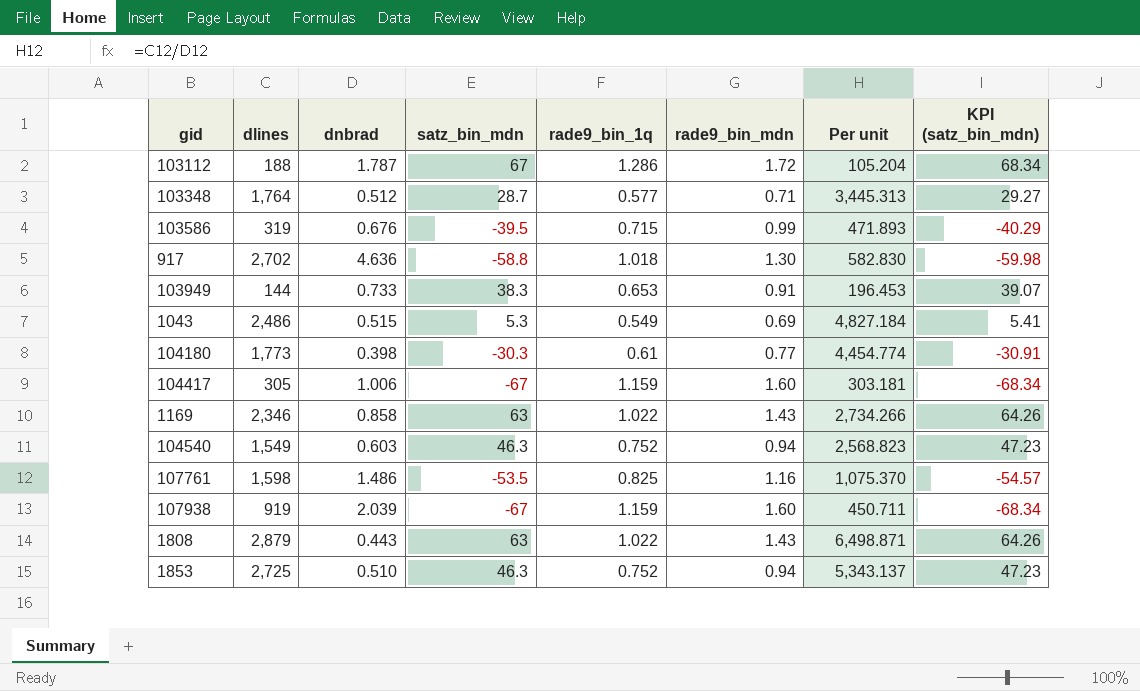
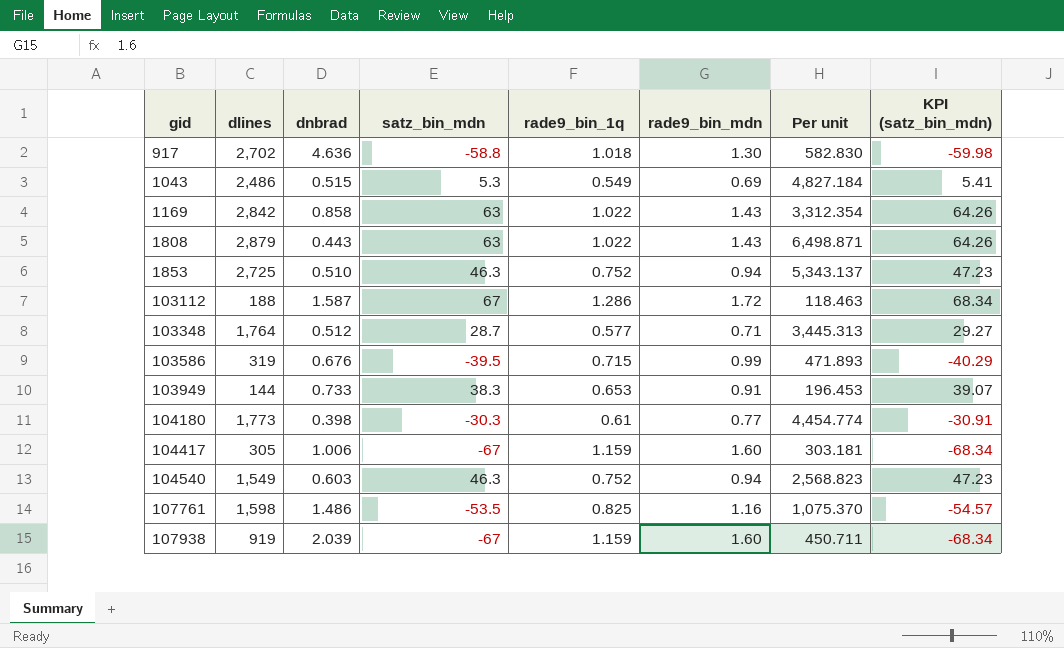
row order: none -> gid ascending
1169 | dlines: 2,346 -> 2,842
1169 | Per unit: 2,734.266 -> 3,312.354
103112 | dnbrad: 1.787 -> 1.587
103112 | Per unit: 105.204 -> 118.463

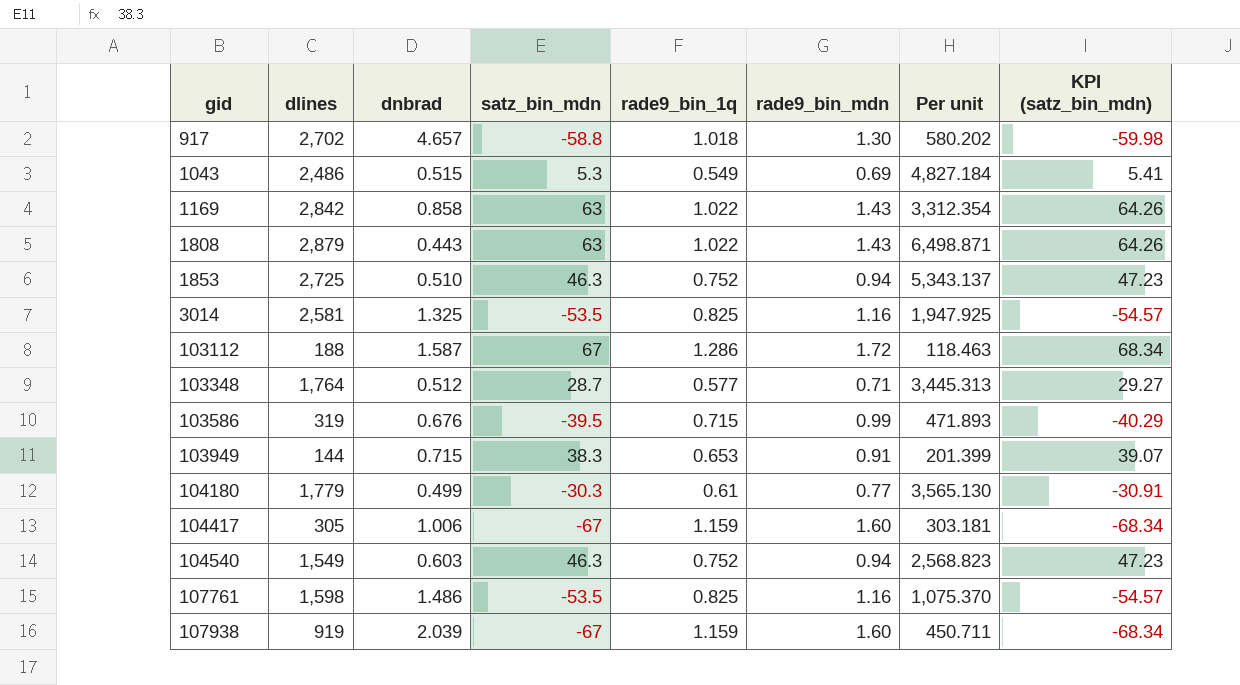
917 | dnbrad: 4.636 -> 4.657
917 | Per unit: 582.830 -> 580.202
row 3014: none -> 2,581 | 1.325 | -53.5 | 0.825 | 1.16 | 1,947.925 | -54.57
103949 | dnbrad: 0.733 -> 0.715
103949 | Per unit: 196.453 -> 201.399
104180 | dlines: 1,773 -> 1,779
104180 | dnbrad: 0.398 -> 0.499
104180 | Per unit: 4,454.774 -> 3,565.130

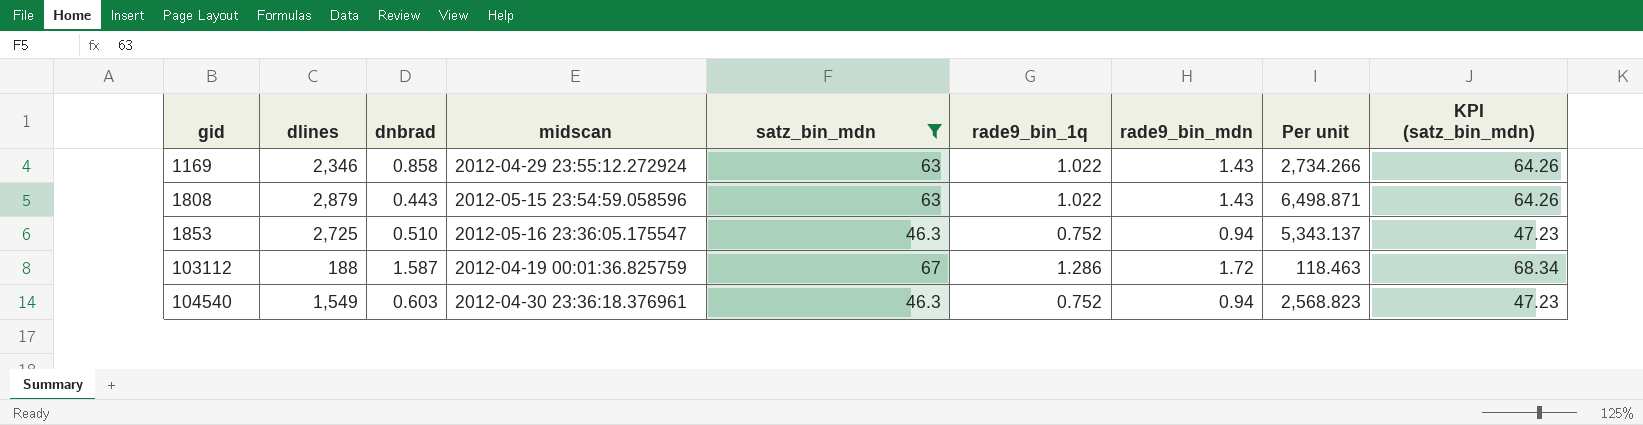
filter: none -> satz_bin_mdn >= 46.3
column midscan | position: none -> 4
1169 | dlines: 2,842 -> 2,346
1169 | Per unit: 3,312.354 -> 2,734.266

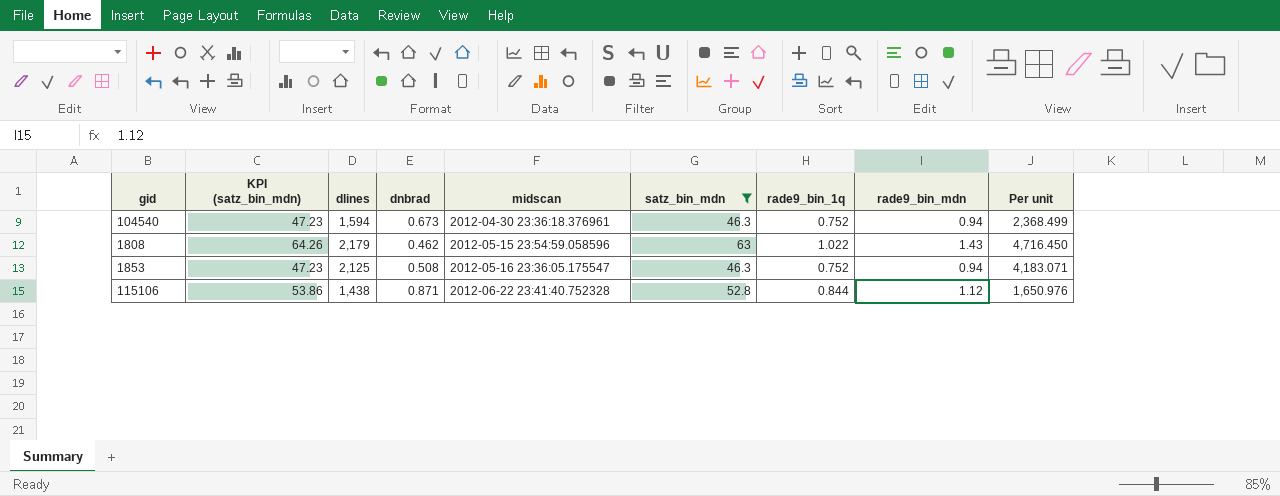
row order: gid ascending -> midscan ascending
column KPI (satz_bin_mdn) | position: 9 -> 2
row 1169: 2,346 | 0.858 | 2012-04-29 23:55:12.272924 | 63 | 1.022 | 1.43 | 2,734.266 | 64.26 -> none
row 103112: 188 | 1.587 | 2012-04-19 00:01:36.825759 | 67 | 1.286 | 1.72 | 118.463 | 68.34 -> none
104540 | dlines: 1,549 -> 1,594
104540 | dnbrad: 0.603 -> 0.673
104540 | Per unit: 2,568.823 -> 2,368.499
1808 | dlines: 2,879 -> 2,179
1808 | dnbrad: 0.443 -> 0.462
1808 | Per unit: 6,498.871 -> 4,716.450
1853 | dlines: 2,725 -> 2,125
1853 | dnbrad: 0.510 -> 0.508
1853 | Per unit: 5,343.137 -> 4,183.071
row 115106: none -> 53.86 | 1,438 | 0.871 | 2012-06-22 23:41:40.752328 | 52.8 | 0.844 | 1.12 | 1,650.976

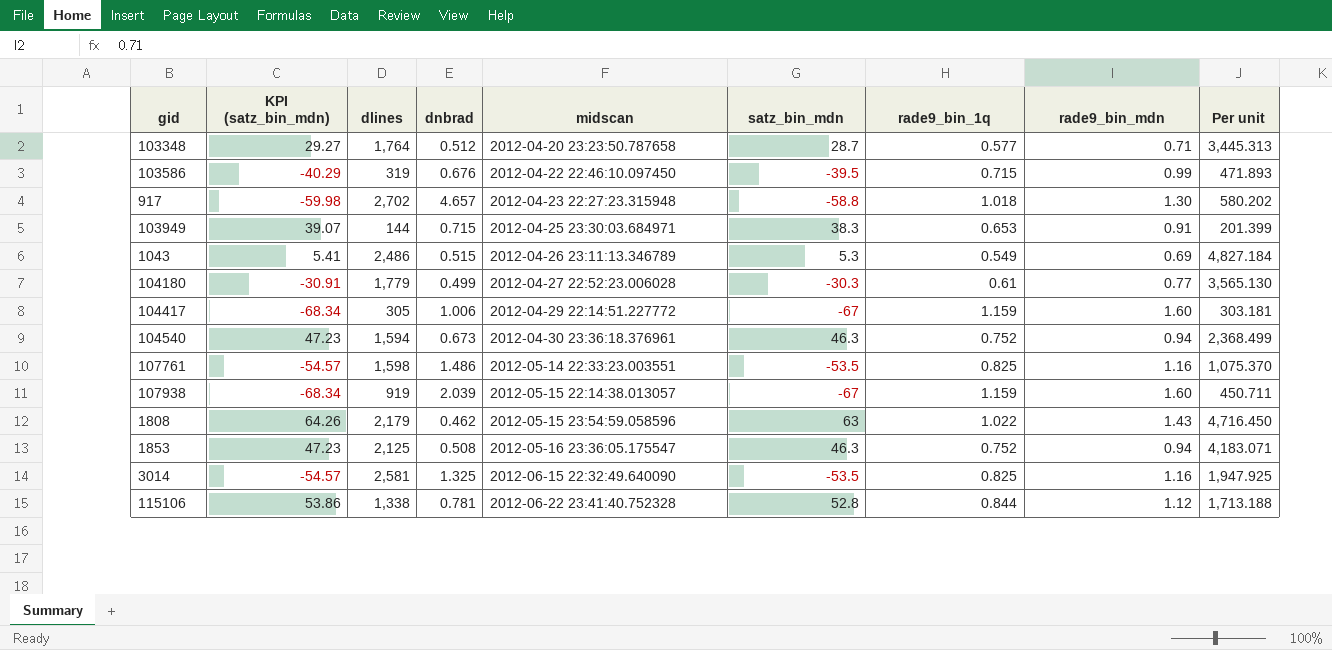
filter: satz_bin_mdn >= 46.3 -> none
115106 | dlines: 1,438 -> 1,338
115106 | dnbrad: 0.871 -> 0.781
115106 | Per unit: 1,650.976 -> 1,713.188

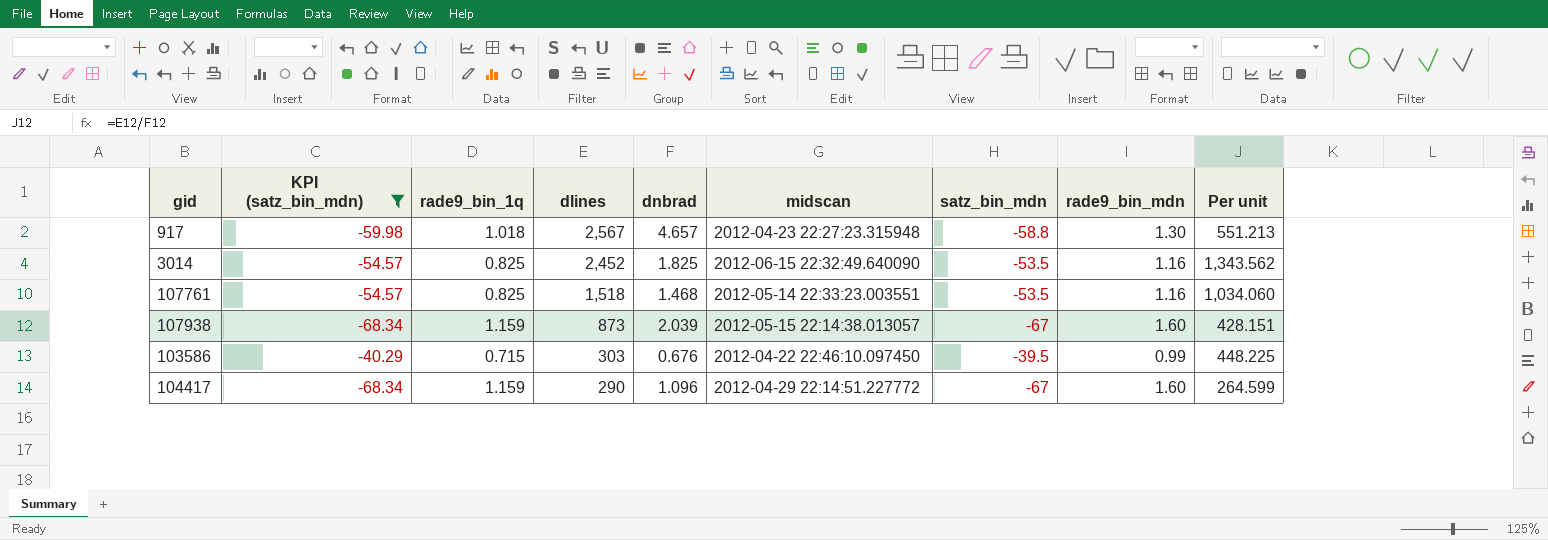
filter: none -> KPI (satz_bin_mdn) <= -40.29
row order: midscan ascending -> dlines descending
column rade9_bin_1q | position: 7 -> 3
917 | dlines: 2,702 -> 2,567
917 | Per unit: 580.202 -> 551.213
3014 | dlines: 2,581 -> 2,452
3014 | dnbrad: 1.325 -> 1.825
3014 | Per unit: 1,947.925 -> 1,343.562
107761 | dlines: 1,598 -> 1,518
107761 | dnbrad: 1.486 -> 1.468
107761 | Per unit: 1,075.370 -> 1,034.060
107938 | dlines: 919 -> 873
107938 | Per unit: 450.711 -> 428.151
103586 | dlines: 319 -> 303
103586 | Per unit: 471.893 -> 448.225
104417 | dlines: 305 -> 290
104417 | dnbrad: 1.006 -> 1.096
104417 | Per unit: 303.181 -> 264.599

